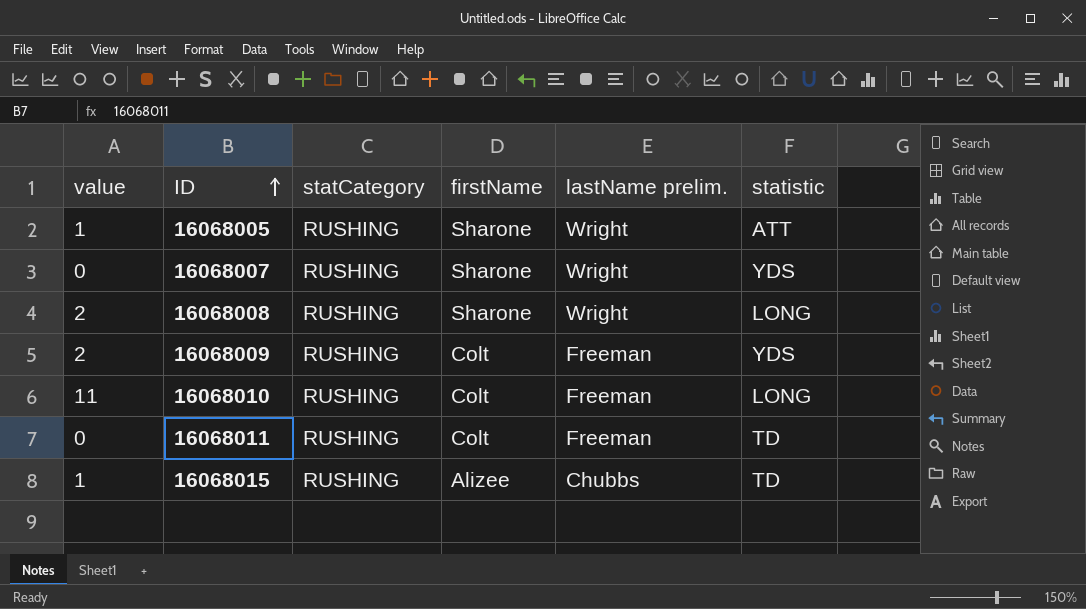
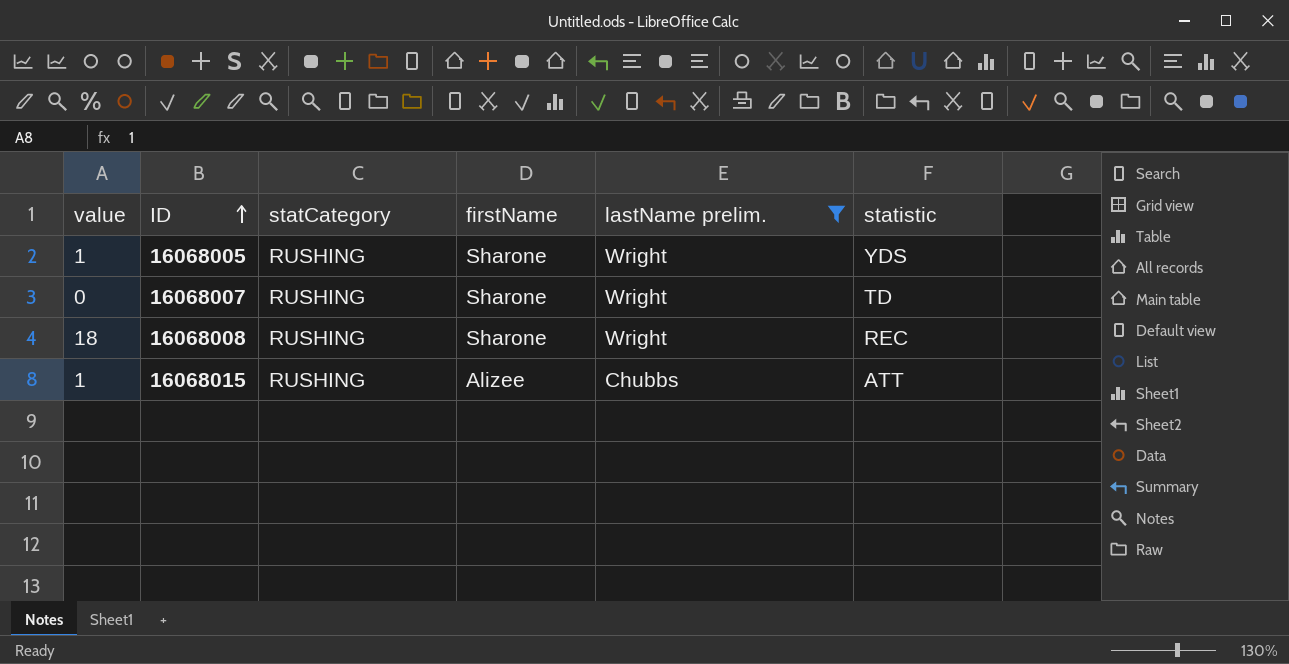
filter: none -> lastName prelim. != Freeman
16068005 | statistic: ATT -> YDS
16068007 | statistic: YDS -> TD
16068008 | value: 2 -> 18
16068008 | statistic: LONG -> REC
16068015 | statistic: TD -> ATT

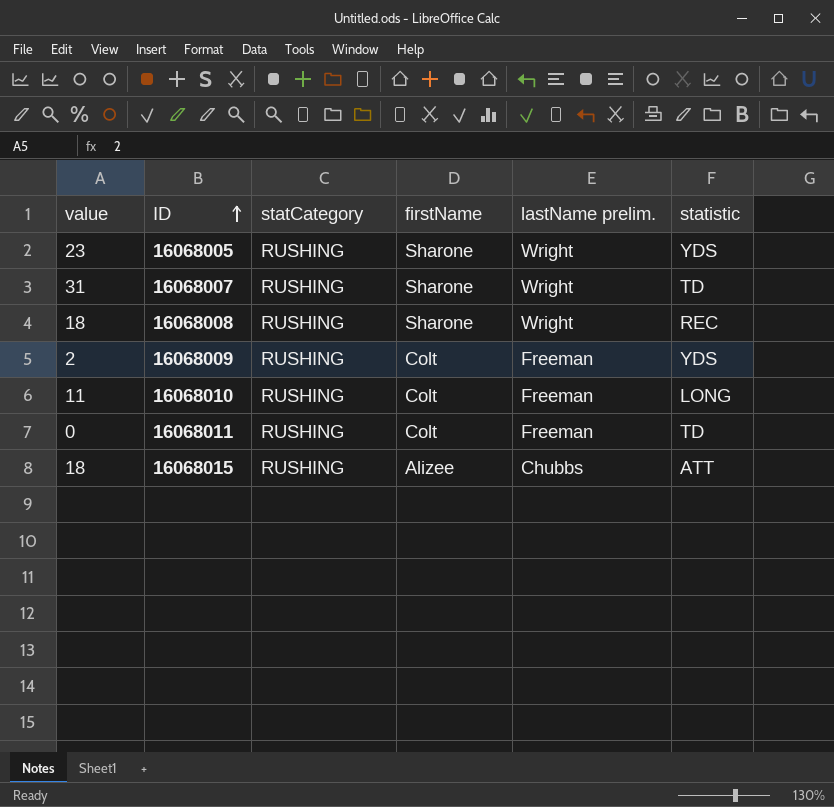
filter: lastName prelim. != Freeman -> none
16068005 | value: 1 -> 23
16068007 | value: 0 -> 31
16068015 | value: 1 -> 18

